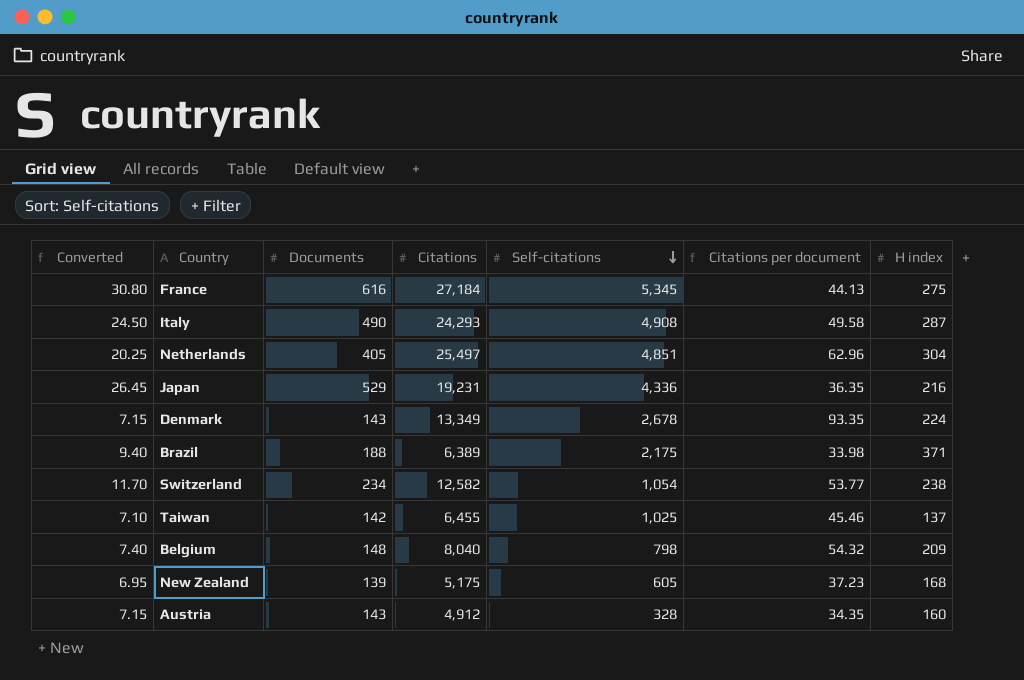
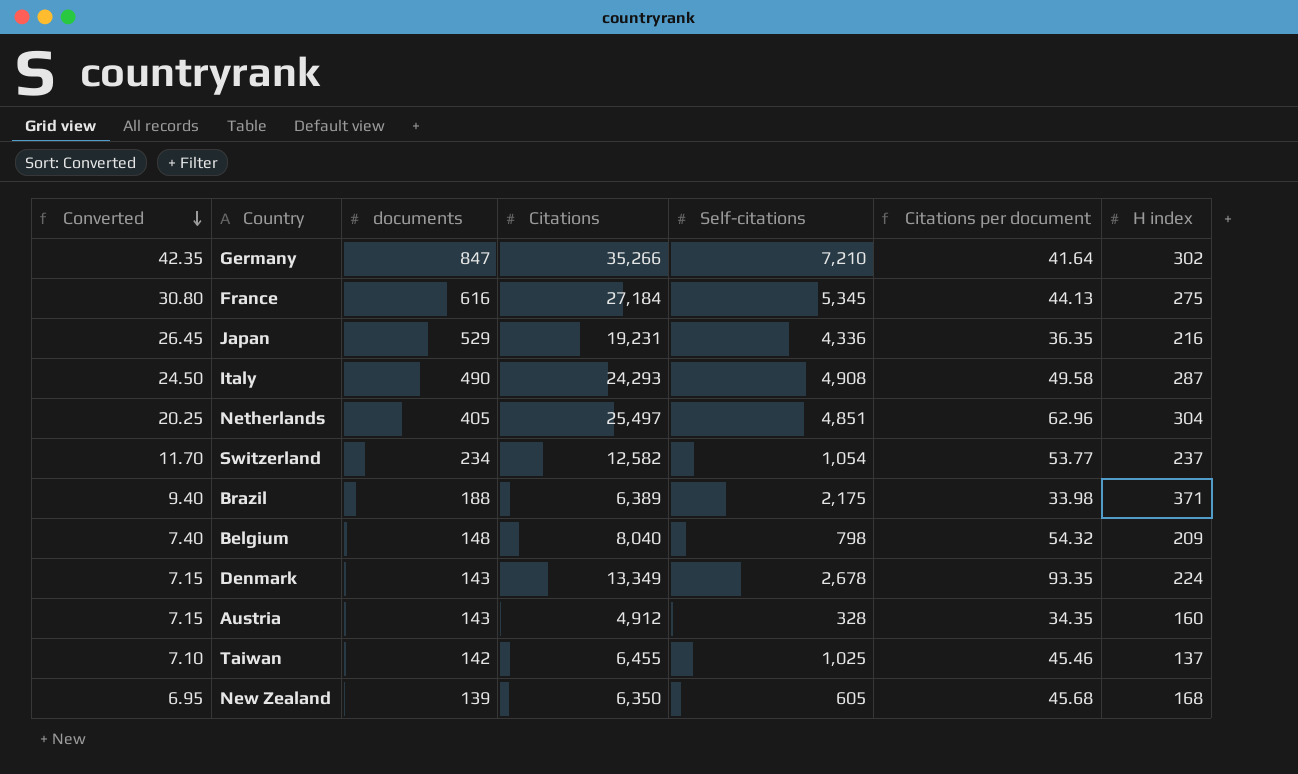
row order: Self-citations descending -> Converted descending
column name: Documents -> documents
row Germany: none -> 42.35 | 847 | 35,266 | 7,210 | 41.64 | 302
Switzerland | H index: 238 -> 237
New Zealand | Citations: 5,175 -> 6,350
New Zealand | Citations per document: 37.23 -> 45.68

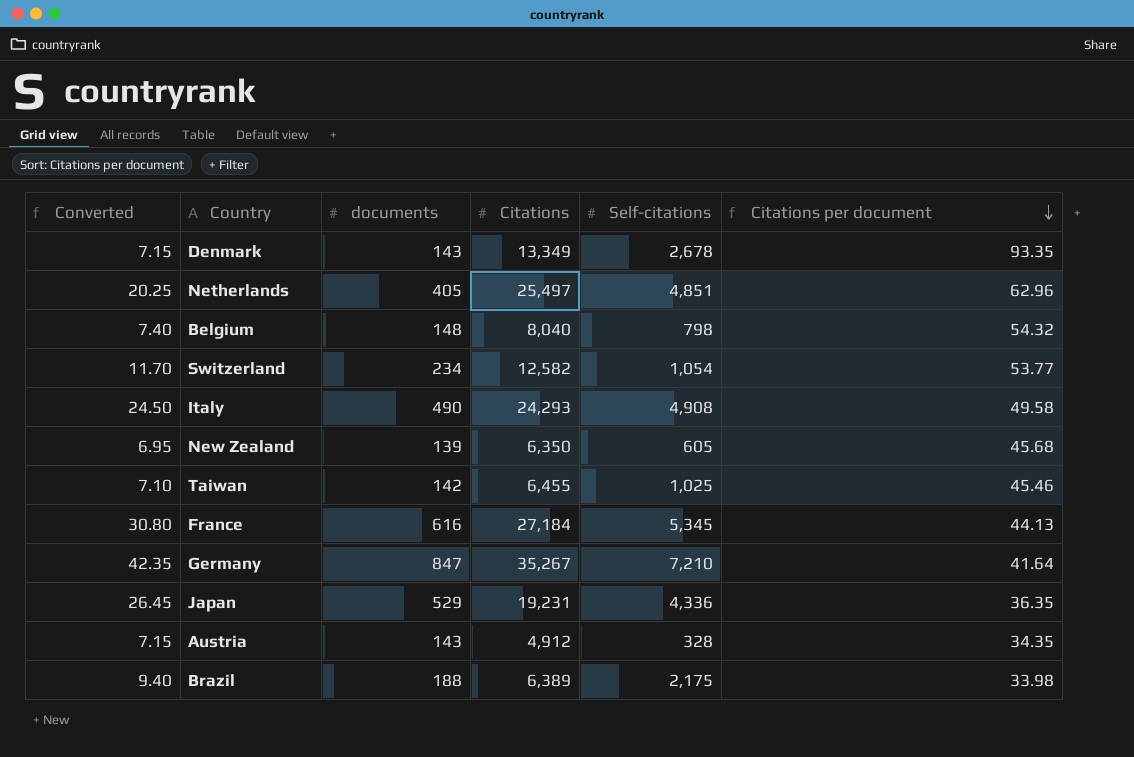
row order: Converted descending -> Citations per document descending
column H index | position: 7 -> none
Germany | Citations: 35,266 -> 35,267

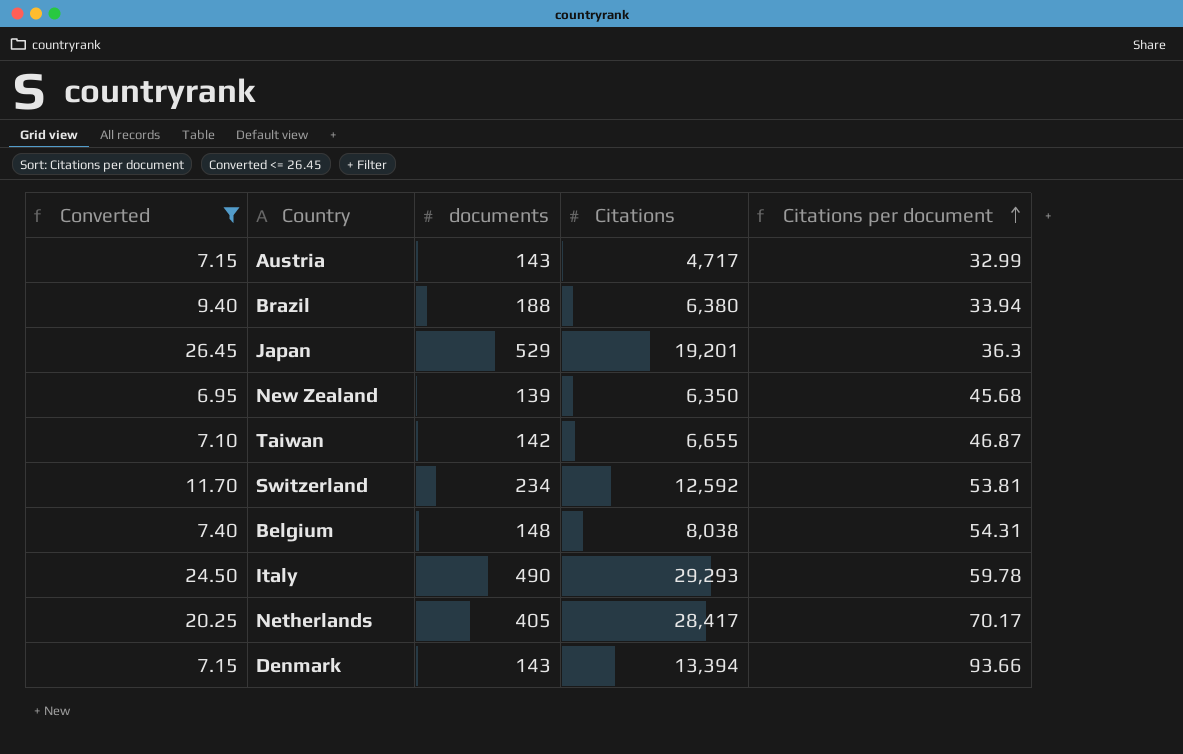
filter: none -> Converted <= 26.45
row order: Citations per document descending -> Citations per document ascending
column Self-citations | position: 5 -> none
Austria | Citations: 4,912 -> 4,717
Austria | Citations per document: 34.35 -> 32.99
Brazil | Citations: 6,389 -> 6,380
Brazil | Citations per document: 33.98 -> 33.94
Japan | Citations: 19,231 -> 19,201
Japan | Citations per document: 36.35 -> 36.3
Taiwan | Citations: 6,455 -> 6,655
Taiwan | Citations per document: 45.46 -> 46.87
Switzerland | Citations: 12,582 -> 12,592
Switzerland | Citations per document: 53.77 -> 53.81
Belgium | Citations: 8,040 -> 8,038
Belgium | Citations per document: 54.32 -> 54.31
Italy | Citations: 24,293 -> 29,293
Italy | Citations per document: 49.58 -> 59.78
Netherlands | Citations: 25,497 -> 28,417
Netherlands | Citations per document: 62.96 -> 70.17
Denmark | Citations: 13,349 -> 13,394
Denmark | Citations per document: 93.35 -> 93.66

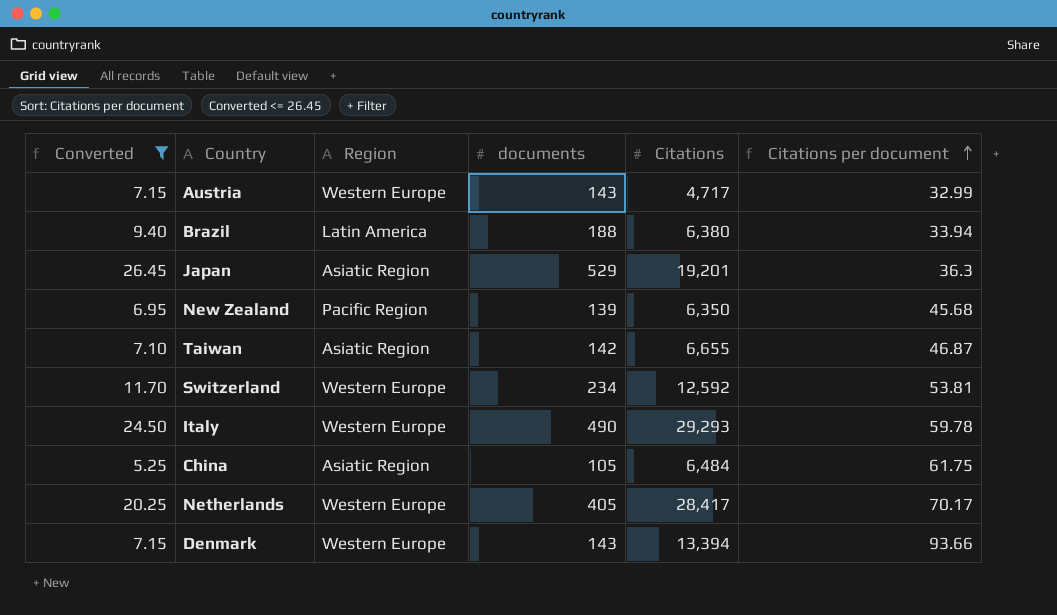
column Region | position: none -> 3
row Belgium: 7.40 | 148 | 8,038 | 54.31 -> none
row China: none -> 5.25 | Asiatic Region | 105 | 6,484 | 61.75

